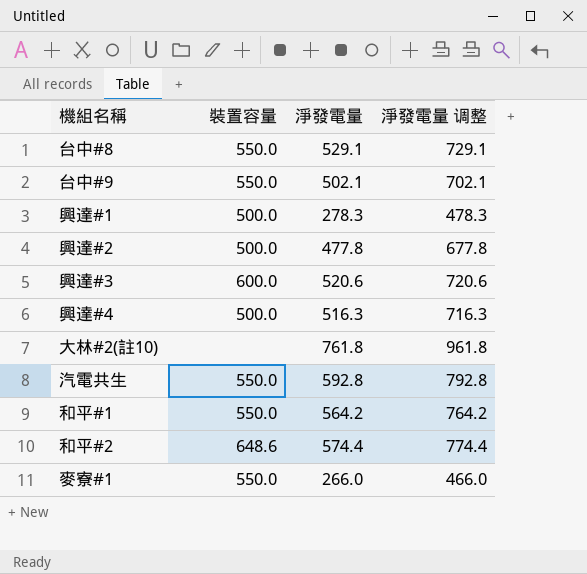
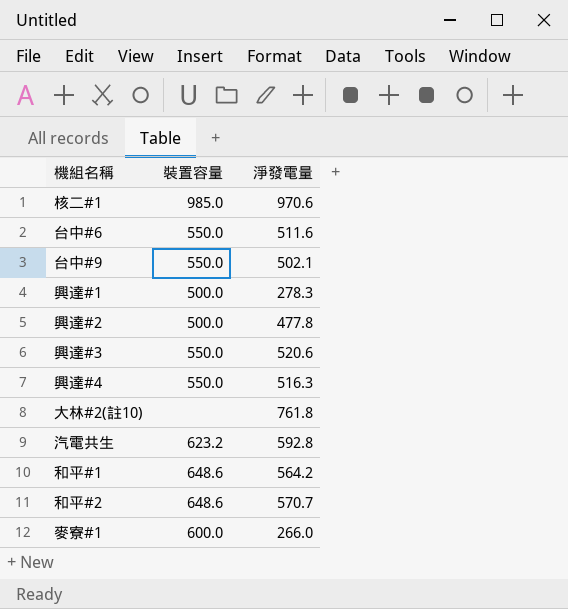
column 淨發電量 调整 | formula: [淨發電量] + 200 -> none
row 台中#8: 550.0 | 529.1 | 729.1 -> none
row 核二#1: none -> 985.0 | 970.6
row 台中#6: none -> 550.0 | 511.6
興達#3 | 裝置容量: 600.0 -> 550.0
興達#4 | 裝置容量: 500.0 -> 550.0
汽電共生 | 裝置容量: 550.0 -> 623.2
和平#1 | 裝置容量: 550.0 -> 648.6
和平#2 | 淨發電量: 574.4 -> 570.7
麥寮#1 | 裝置容量: 550.0 -> 600.0

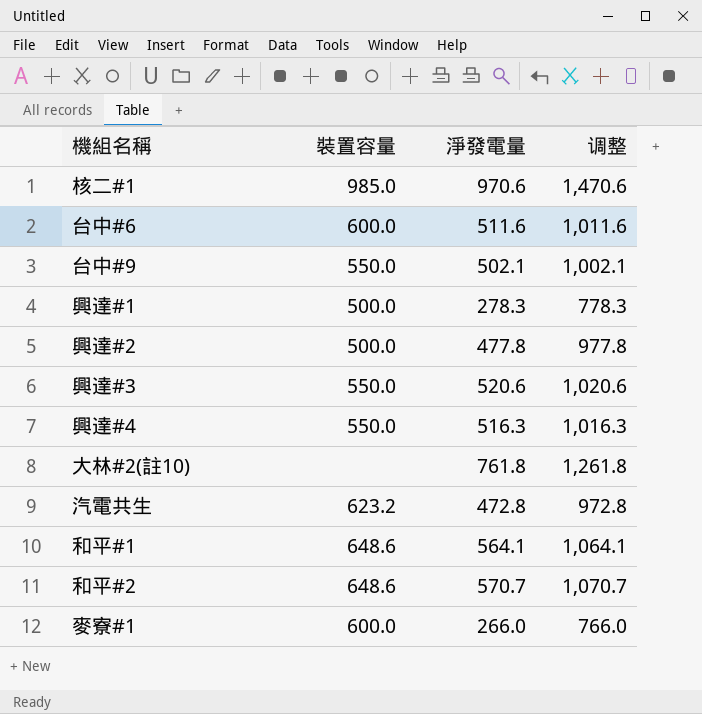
column 调整 | formula: none -> [淨發電量] + 500
台中#6 | 裝置容量: 550.0 -> 600.0
汽電共生 | 淨發電量: 592.8 -> 472.8
和平#1 | 淨發電量: 564.2 -> 564.1

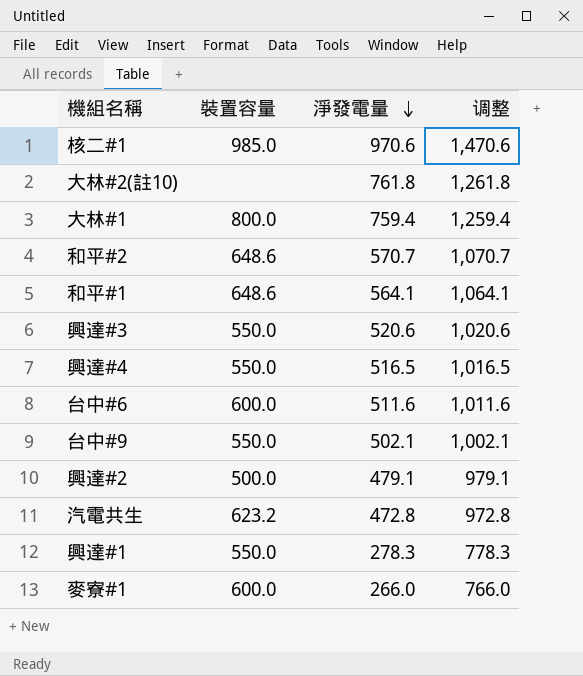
row order: none -> 淨發電量 descending
row 大林#1: none -> 800.0 | 759.4 | 1,259.4
興達#4 | 淨發電量: 516.3 -> 516.5
興達#4 | 调整: 1,016.3 -> 1,016.5
興達#2 | 淨發電量: 477.8 -> 479.1
興達#2 | 调整: 977.8 -> 979.1
興達#1 | 裝置容量: 500.0 -> 550.0

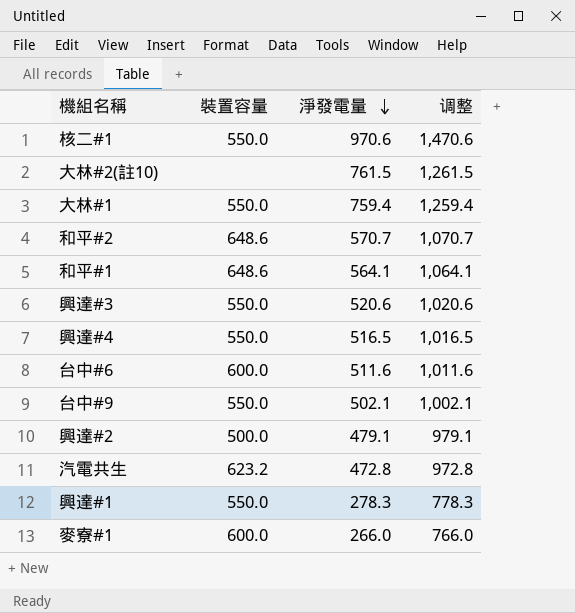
核二#1 | 裝置容量: 985.0 -> 550.0
大林#2(註10) | 淨發電量: 761.8 -> 761.5
大林#2(註10) | 调整: 1,261.8 -> 1,261.5
大林#1 | 裝置容量: 800.0 -> 550.0

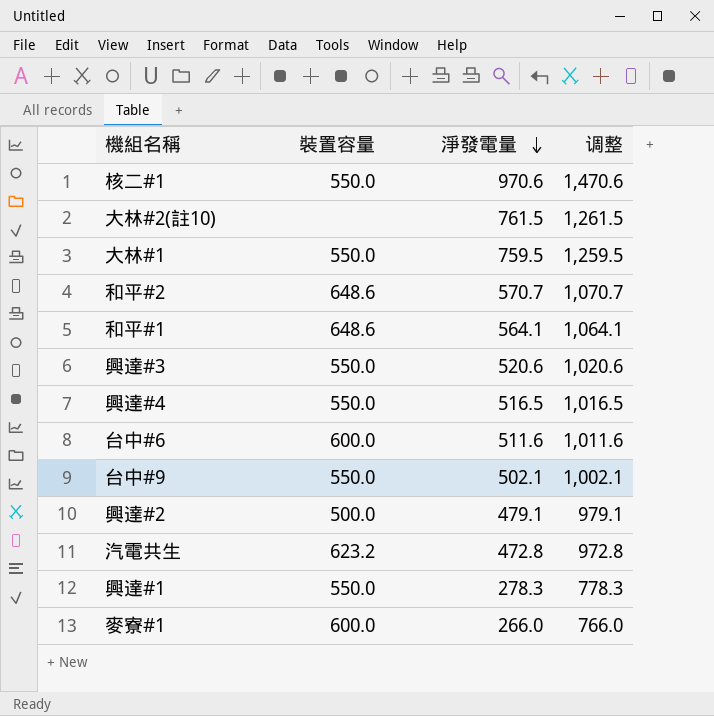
大林#1 | 淨發電量: 759.4 -> 759.5
大林#1 | 调整: 1,259.4 -> 1,259.5

